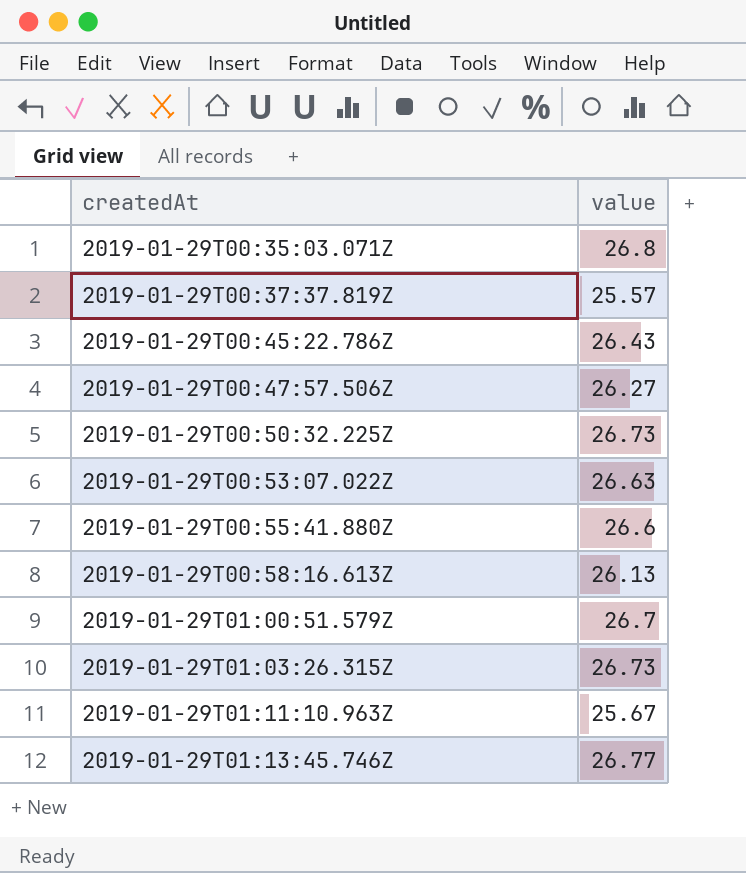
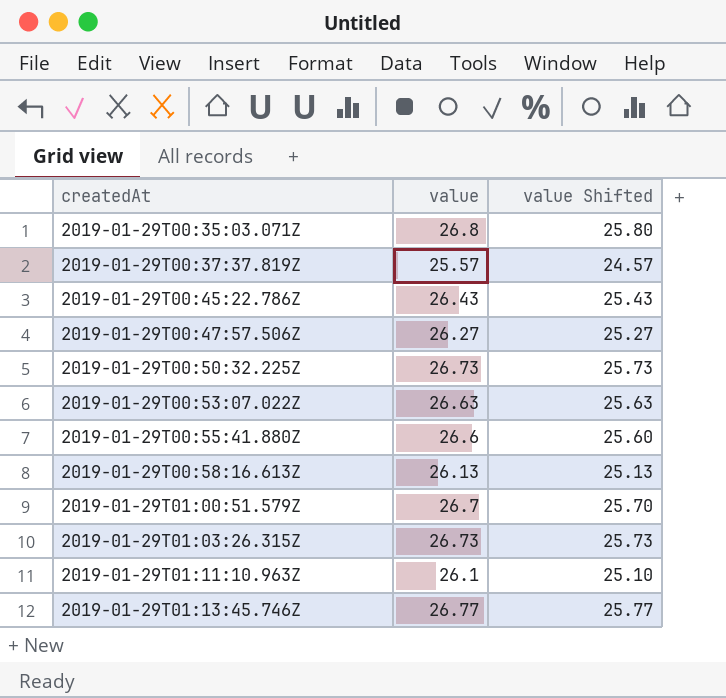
column value Shifted | formula: none -> [value] - 1
2019-01-29T01:11:10.963Z | value: 25.67 -> 26.1

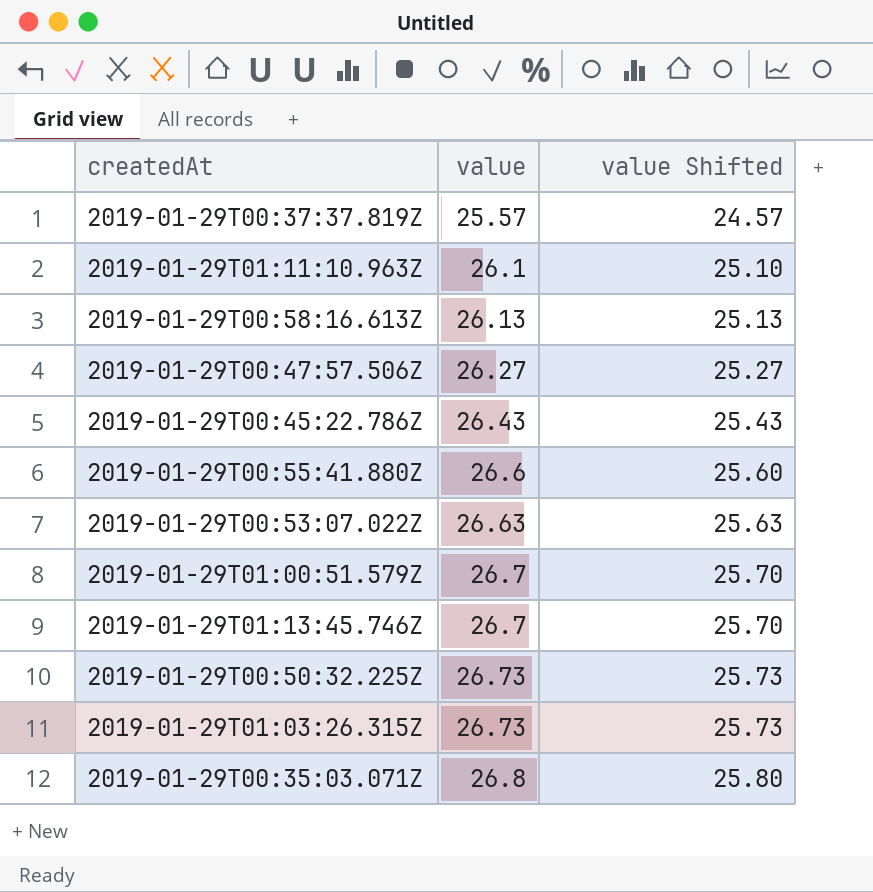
row order: createdAt ascending -> value ascending
2019-01-29T01:13:45.746Z | value: 26.77 -> 26.7
2019-01-29T01:13:45.746Z | value Shifted: 25.77 -> 25.70

